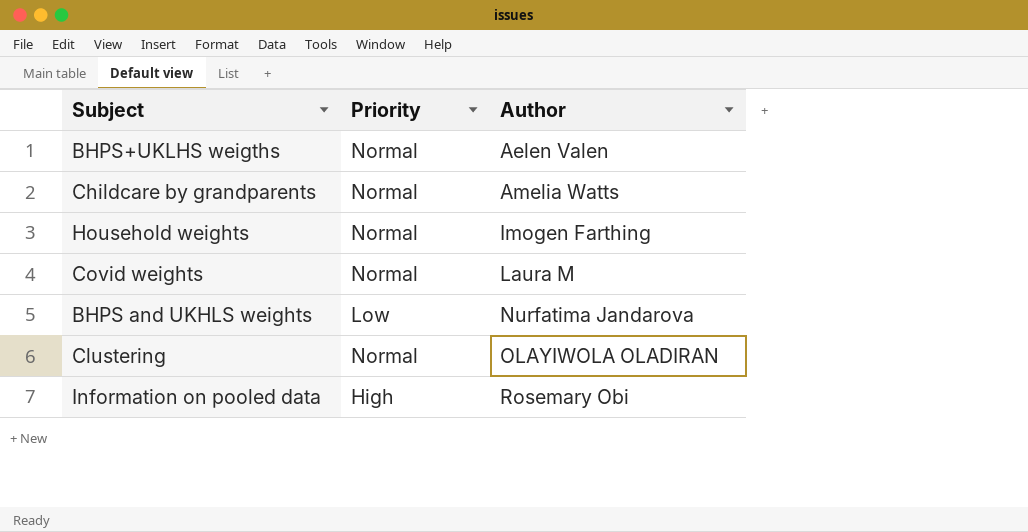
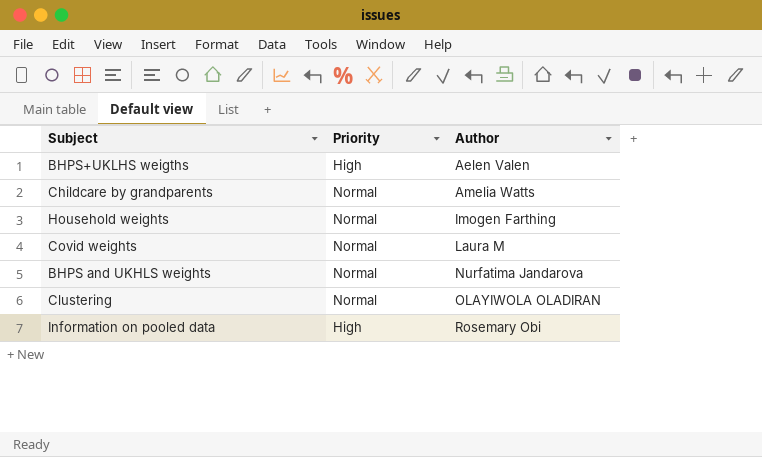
BHPS+UKLHS weigths | Priority: Normal -> High
BHPS and UKHLS weights | Priority: Low -> Normal

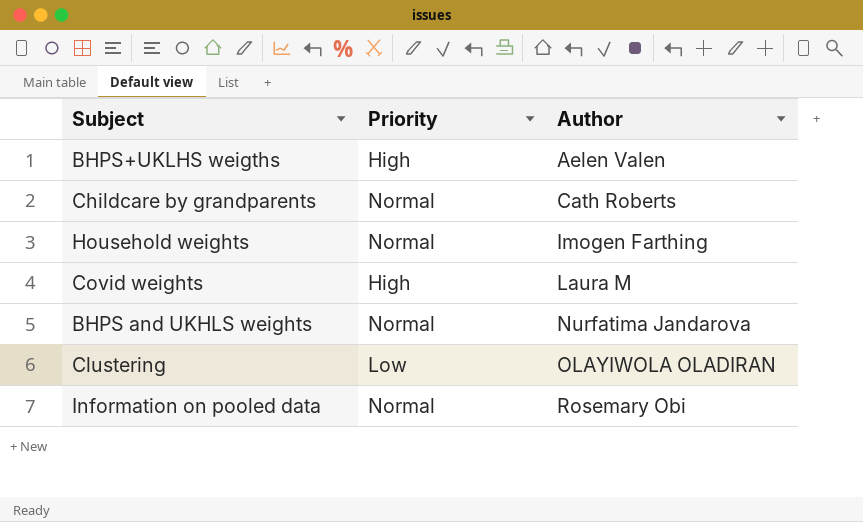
Childcare by grandparents | Author: Amelia Watts -> Cath Roberts
Covid weights | Priority: Normal -> High
Clustering | Priority: Normal -> Low
Information on pooled data | Priority: High -> Normal

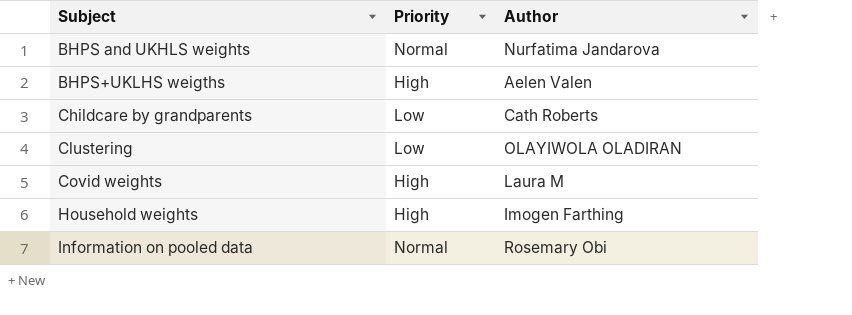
row order: Author ascending -> Subject ascending
Childcare by grandparents | Priority: Normal -> Low
Household weights | Priority: Normal -> High

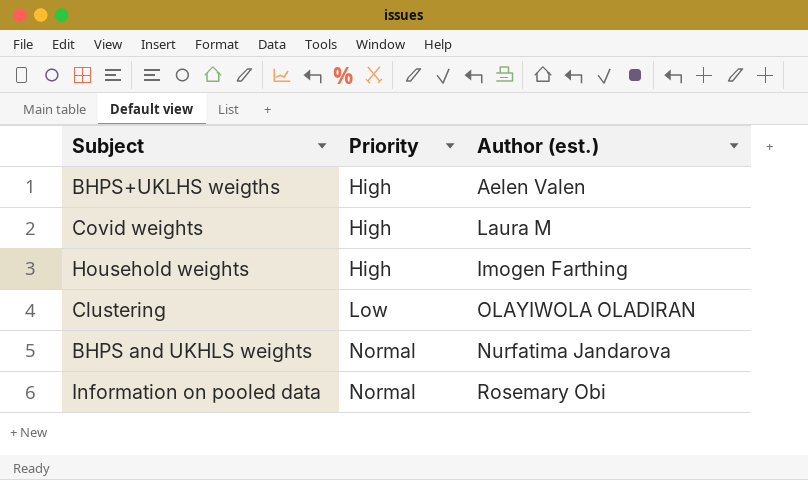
row order: Subject ascending -> Priority ascending
column name: Author -> Author (est.)
row Childcare by grandparents: Low | Cath Roberts -> none

